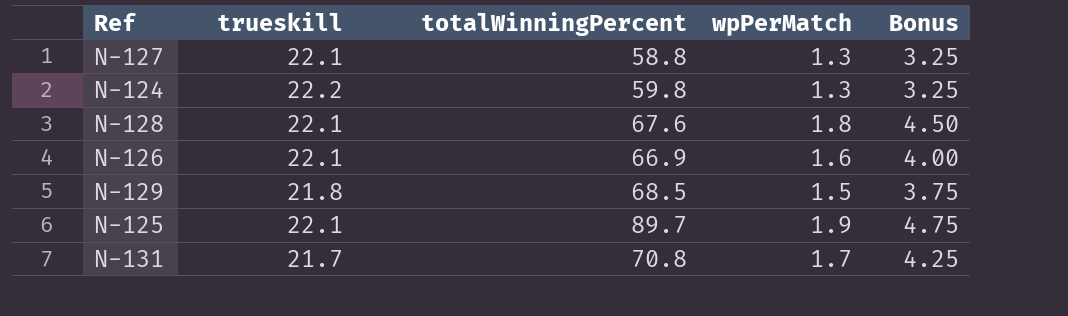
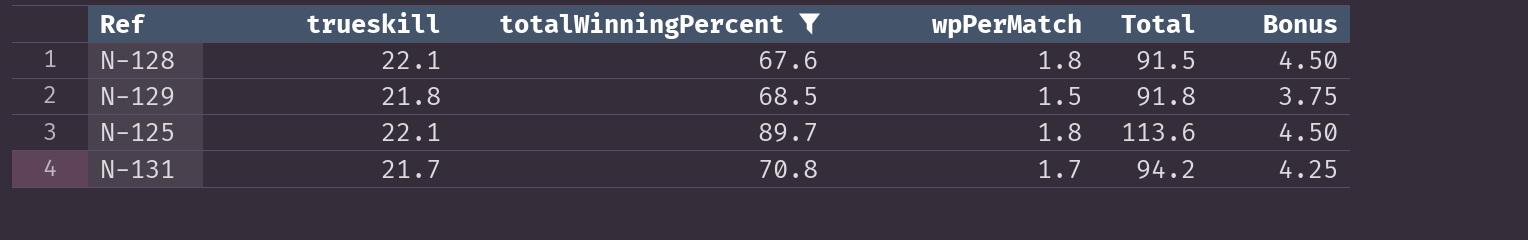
filter: none -> totalWinningPercent >= 67.6
column Total | formula: none -> [trueskill] + [totalWinningPercent] + [wpPerMatch]
N-125 | wpPerMatch: 1.9 -> 1.8
N-125 | Bonus: 4.75 -> 4.50

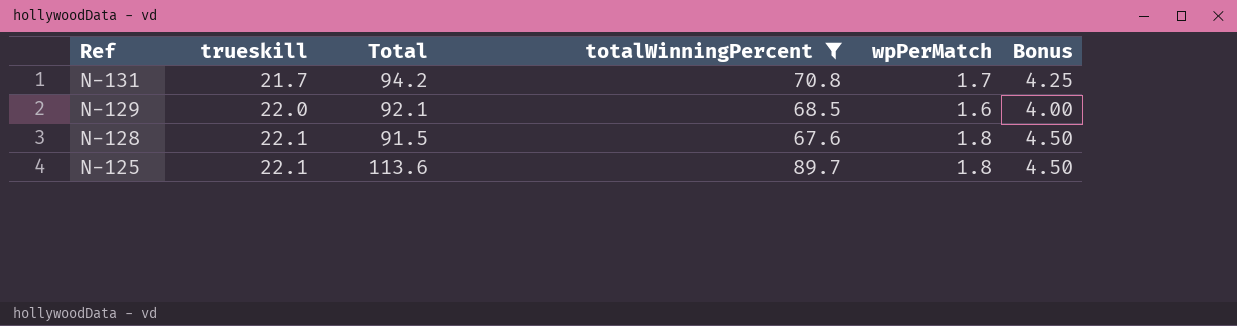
row order: none -> Ref descending
column Total | position: 5 -> 3
N-129 | trueskill: 21.8 -> 22.0
N-129 | Total: 91.8 -> 92.1
N-129 | wpPerMatch: 1.5 -> 1.6
N-129 | Bonus: 3.75 -> 4.00

